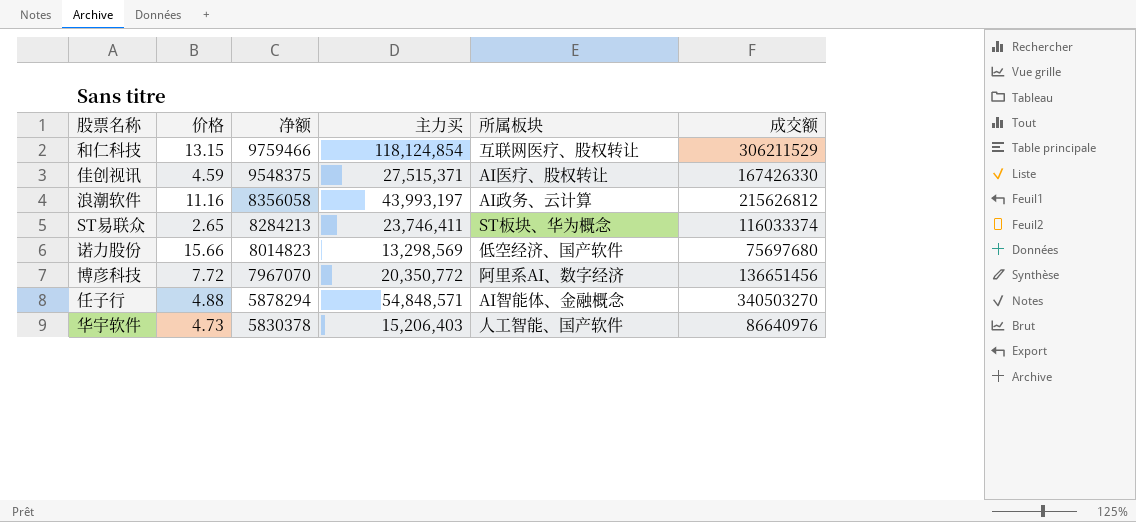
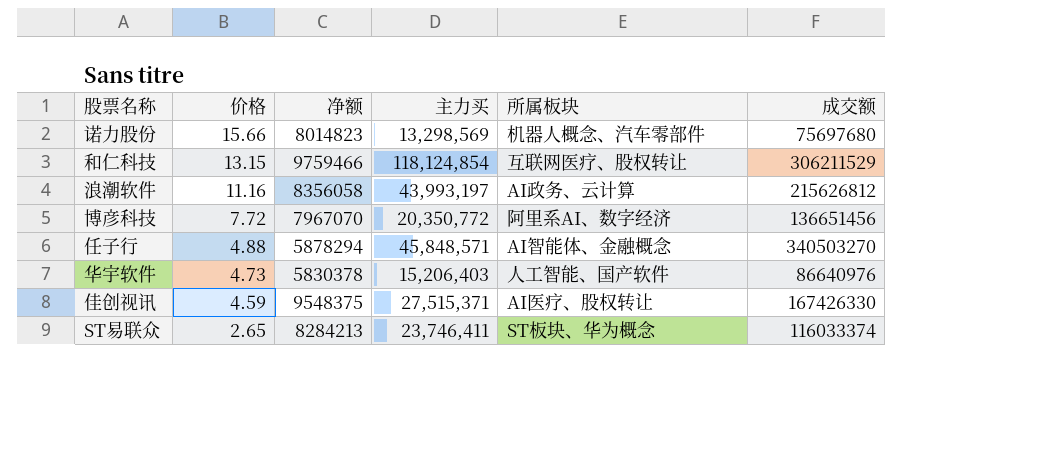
row order: 净额 descending -> 价格 descending
诺力股份 | 所属板块: 低空经济、国产软件 -> 机器人概念、汽车零部件
任子行 | 主力买: 54,848,571 -> 45,848,571

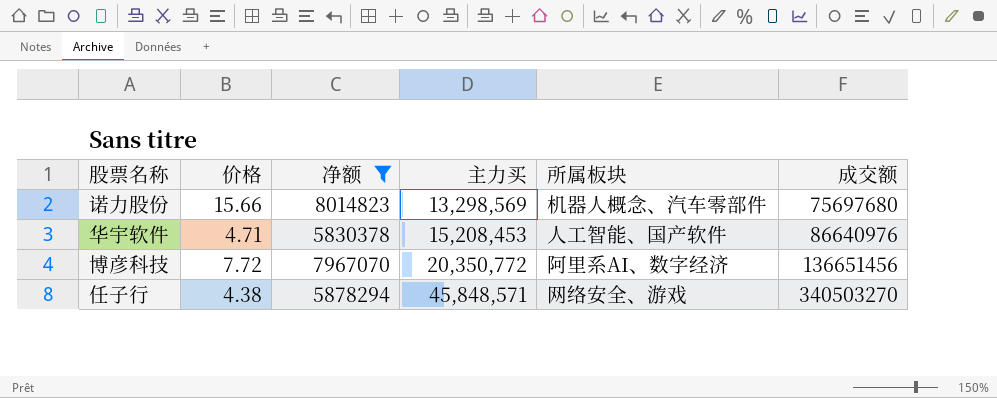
filter: none -> 净额 <= 8014823
row order: 价格 descending -> 主力买 ascending
华宇软件 | 价格: 4.73 -> 4.71
华宇软件 | 主力买: 15,206,403 -> 15,208,453
任子行 | 价格: 4.88 -> 4.38
任子行 | 所属板块: AI智能体、金融概念 -> 网络安全、游戏

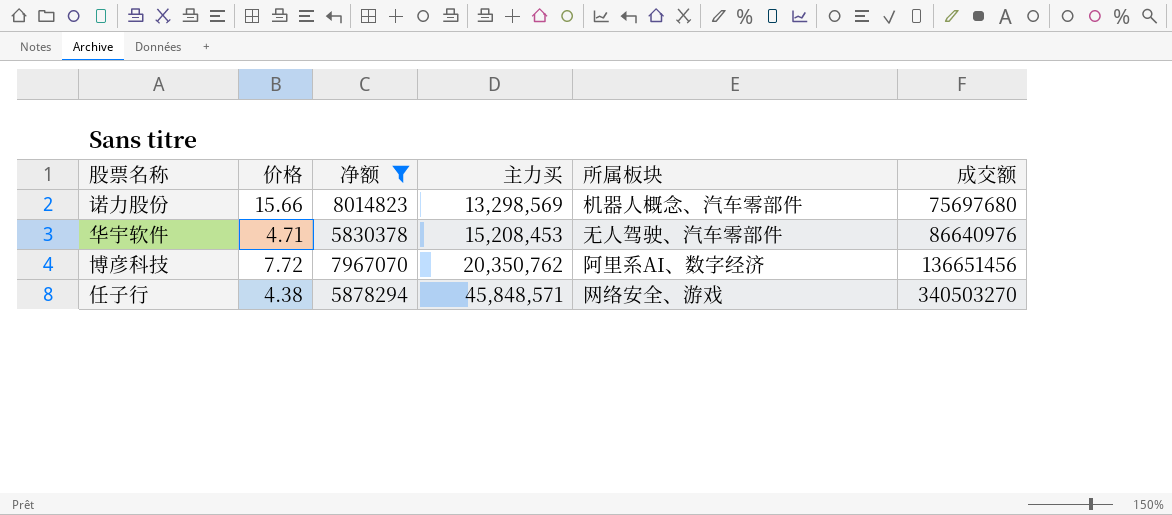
华宇软件 | 所属板块: 人工智能、国产软件 -> 无人驾驶、汽车零部件
博彦科技 | 主力买: 20,350,772 -> 20,350,762

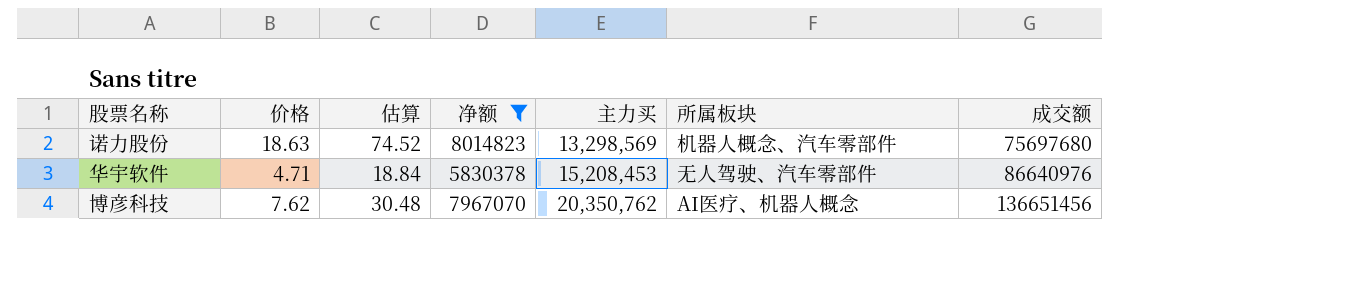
column 估算 | formula: none -> [价格] * 4
row 任子行: 4.38 | 5878294 | 45,848,571 | 网络安全、游戏 | 340503270 -> none
诺力股份 | 价格: 15.66 -> 18.63
博彦科技 | 价格: 7.72 -> 7.62
博彦科技 | 所属板块: 阿里系AI、数字经济 -> AI医疗、机器人概念

